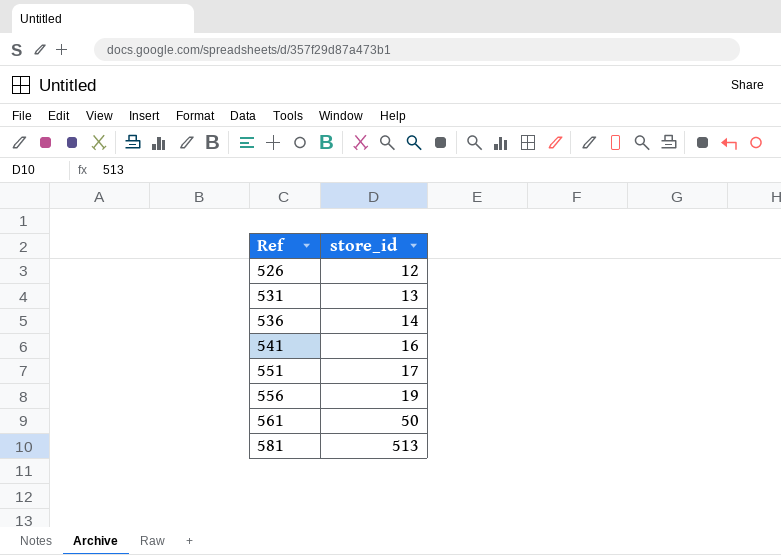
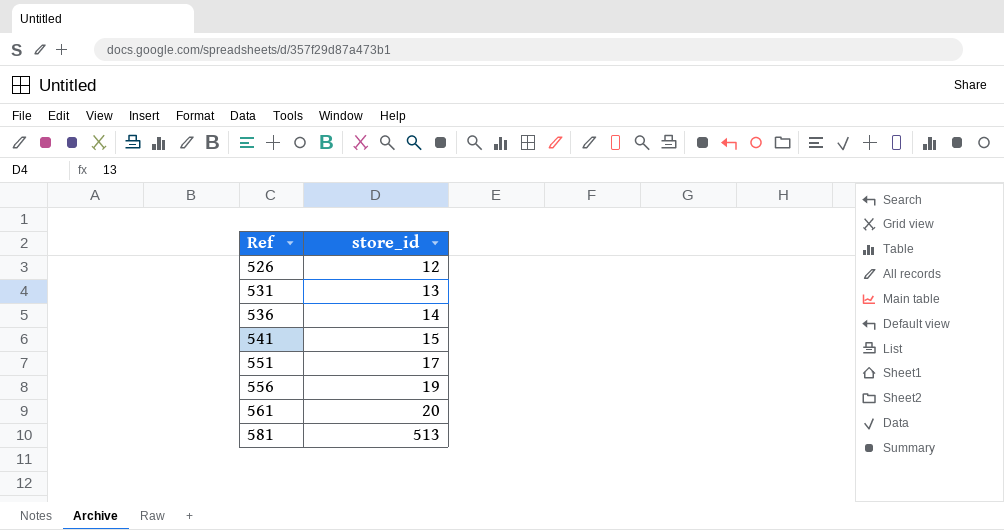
541 | store_id: 16 -> 15
561 | store_id: 50 -> 20

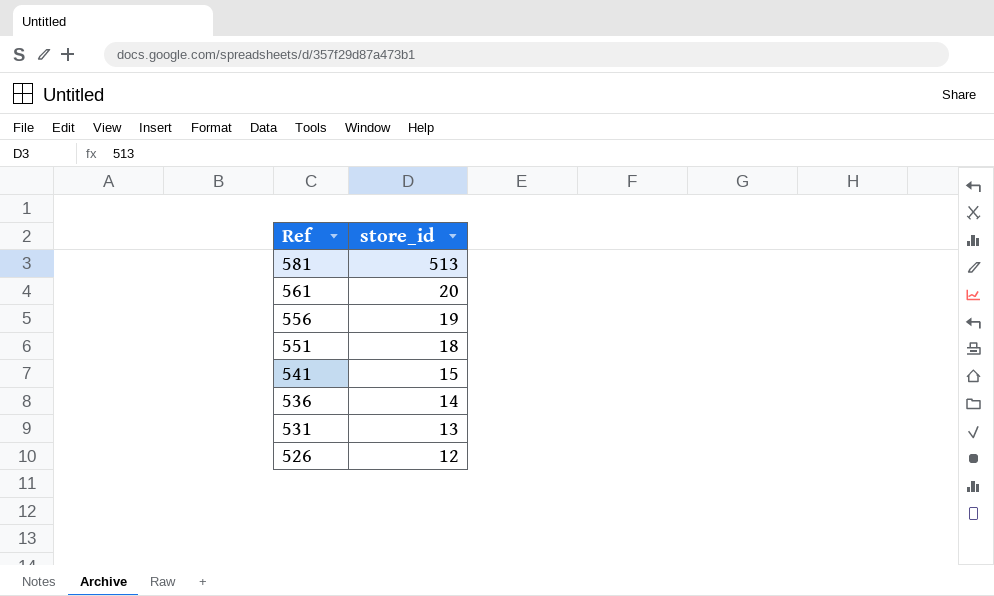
row order: Ref ascending -> Ref descending
551 | store_id: 17 -> 18

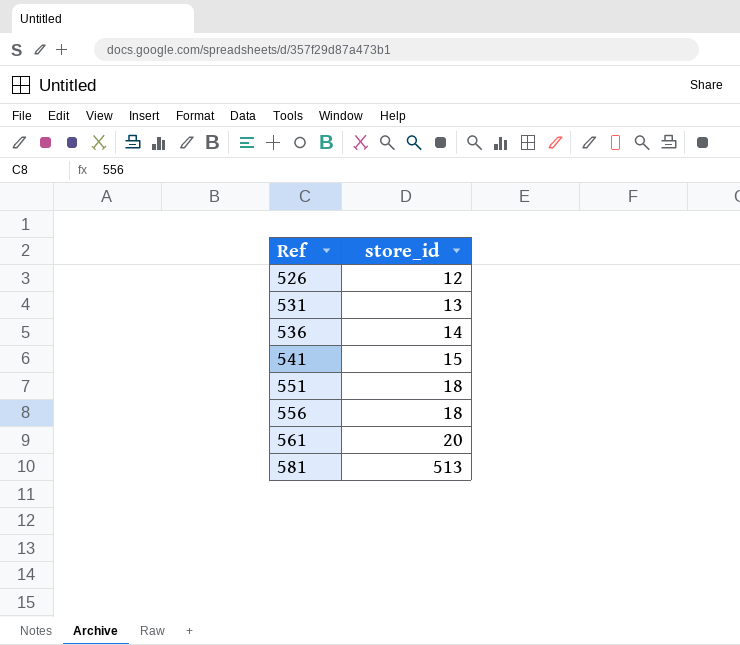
row order: Ref descending -> Ref ascending
556 | store_id: 19 -> 18

